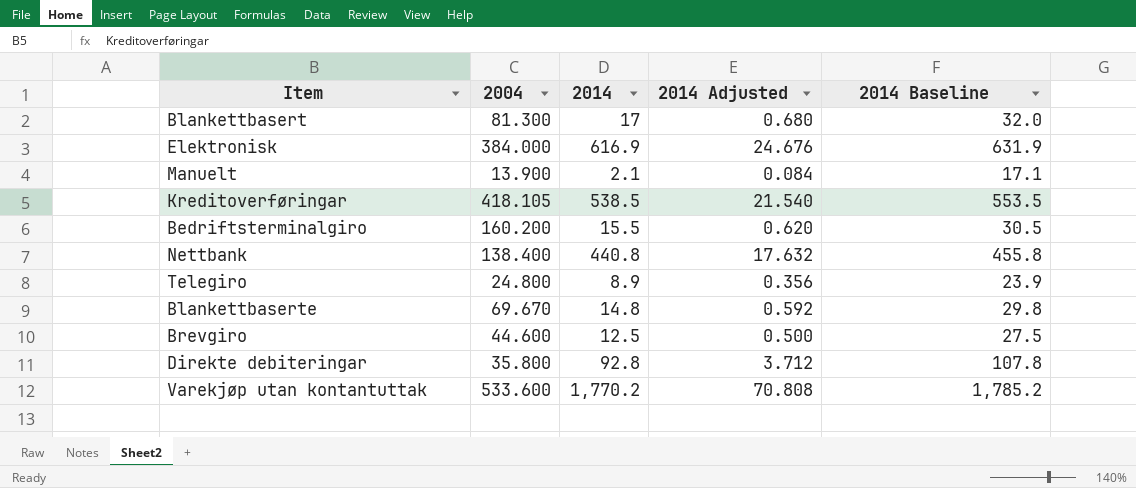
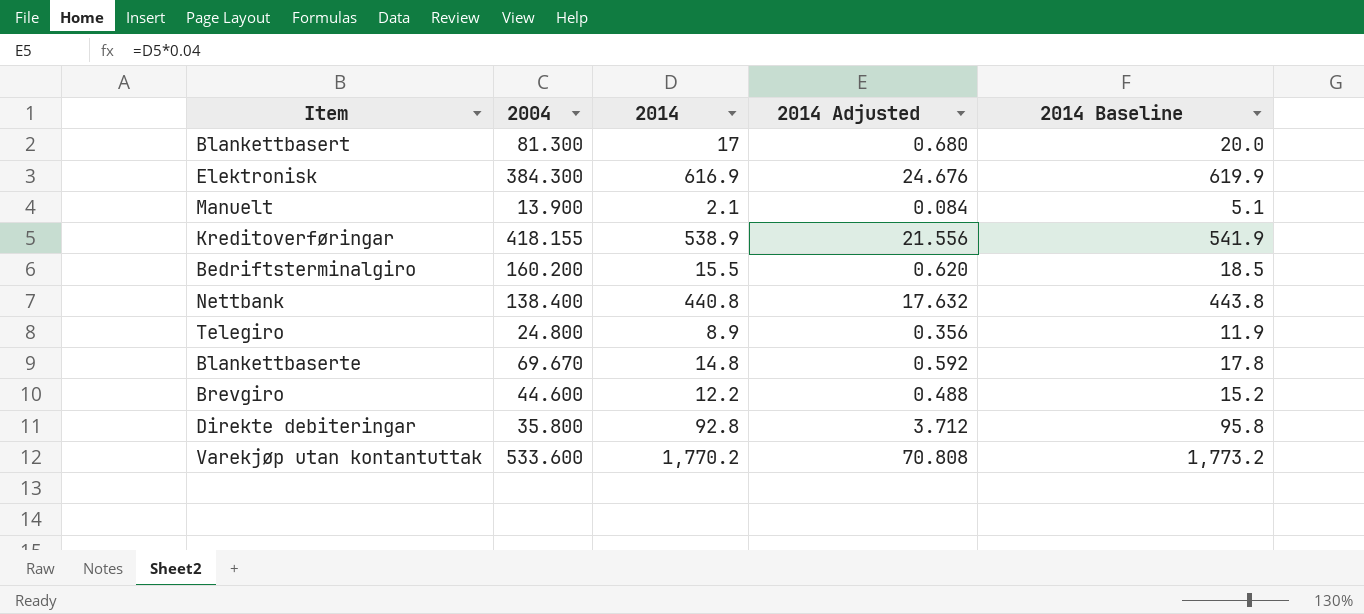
column 2014 Baseline | formula: [2014] + 15 -> [2014] + 3
Elektronisk | 2004: 384.000 -> 384.300
Kreditoverføringar | 2004: 418.105 -> 418.155
Kreditoverføringar | 2014: 538.5 -> 538.9
Kreditoverføringar | 2014 Adjusted: 21.540 -> 21.556
Brevgiro | 2014: 12.5 -> 12.2
Brevgiro | 2014 Adjusted: 0.500 -> 0.488

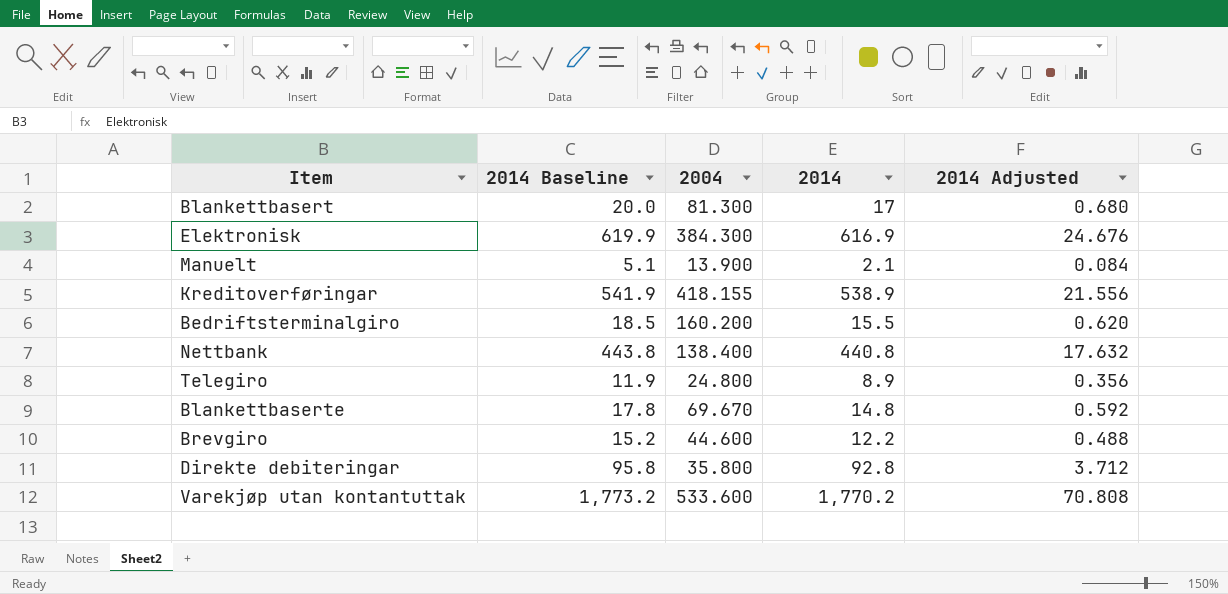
column 2014 Baseline | position: 5 -> 2

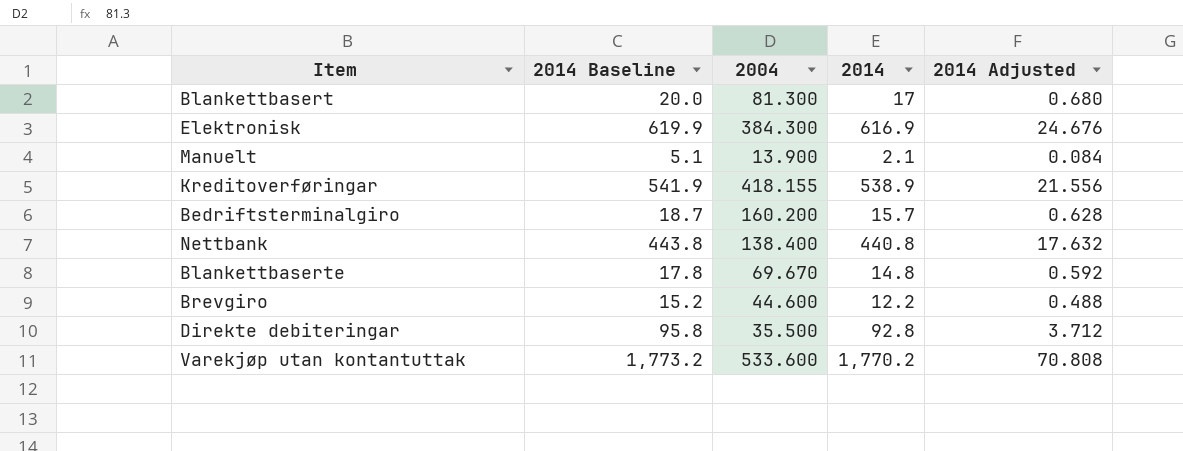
row Telegiro: 11.9 | 24.800 | 8.9 | 0.356 -> none
Bedriftsterminalgiro | 2014 Baseline: 18.5 -> 18.7
Bedriftsterminalgiro | 2014: 15.5 -> 15.7
Bedriftsterminalgiro | 2014 Adjusted: 0.620 -> 0.628
Direkte debiteringar | 2004: 35.800 -> 35.500

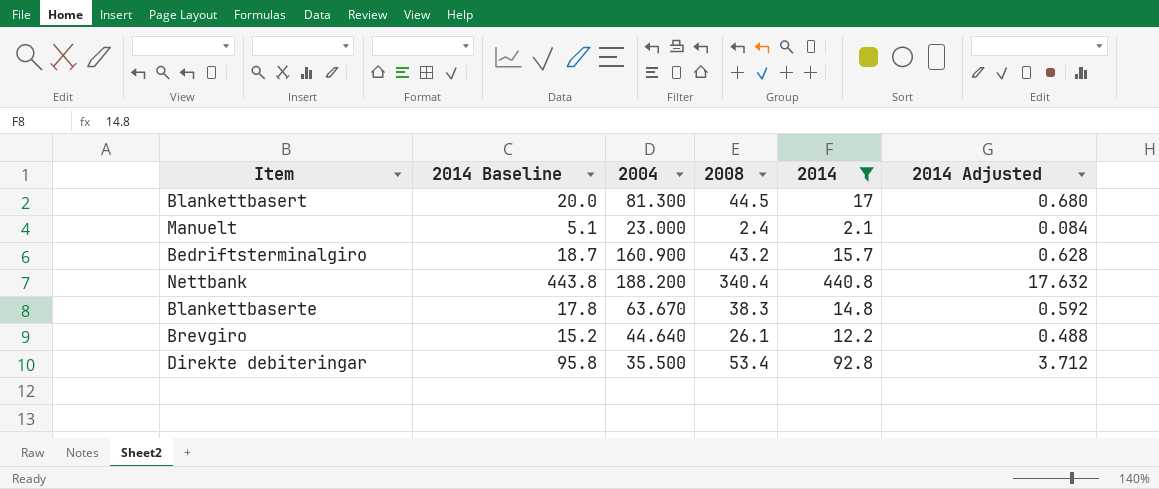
filter: none -> 2014 <= 440.8
column 2008 | position: none -> 4
Manuelt | 2004: 13.900 -> 23.000
Bedriftsterminalgiro | 2004: 160.200 -> 160.900
Nettbank | 2004: 138.400 -> 188.200
Blankettbaserte | 2004: 69.670 -> 63.670
Brevgiro | 2004: 44.600 -> 44.640

